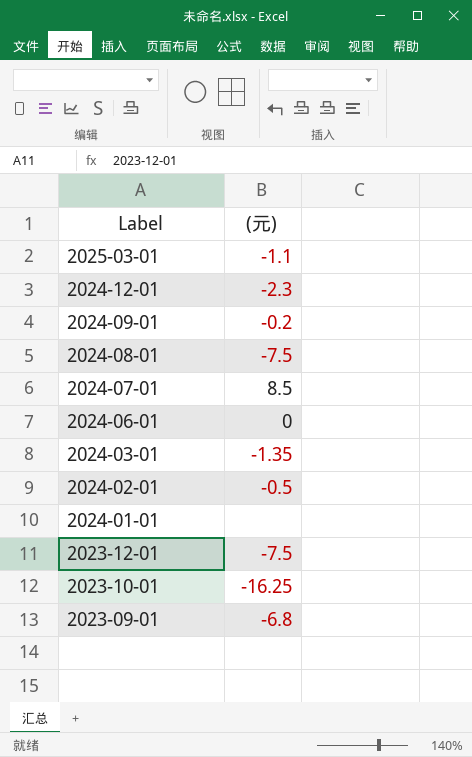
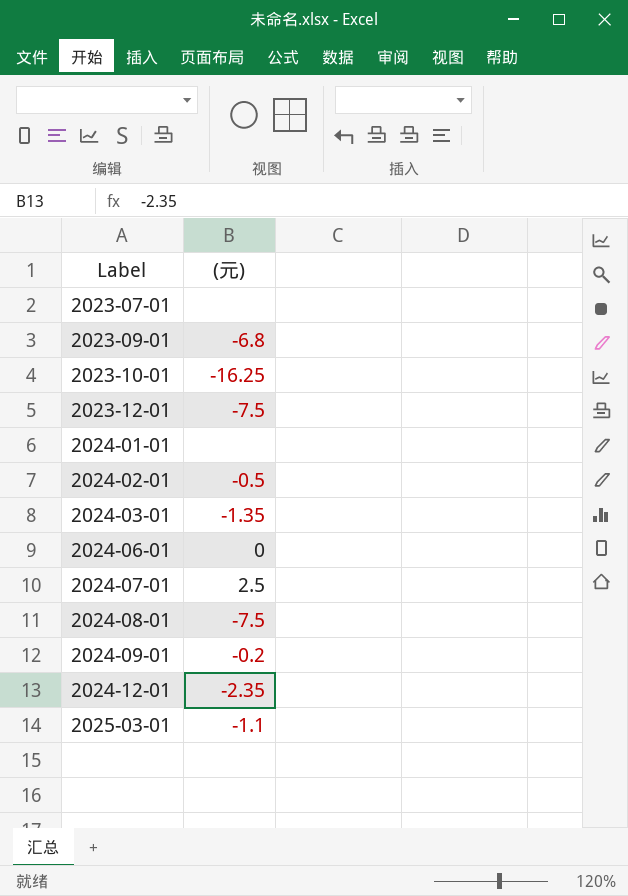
row order: Label descending -> Label ascending
row 2023-07-01: none -> none
2024-07-01 | (元): 8.5 -> 2.5
2024-12-01 | (元): -2.3 -> -2.35

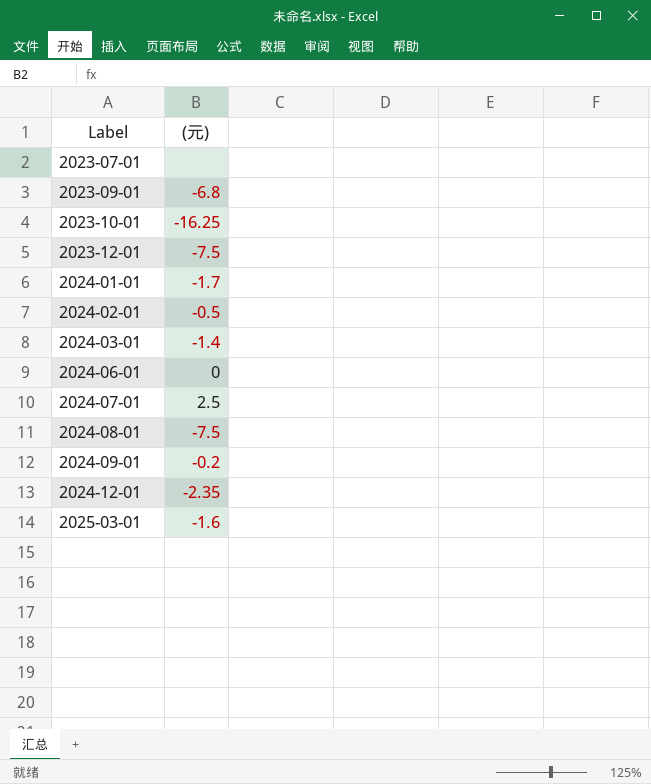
2024-01-01 | (元): none -> -1.7
2024-03-01 | (元): -1.35 -> -1.4
2025-03-01 | (元): -1.1 -> -1.6

